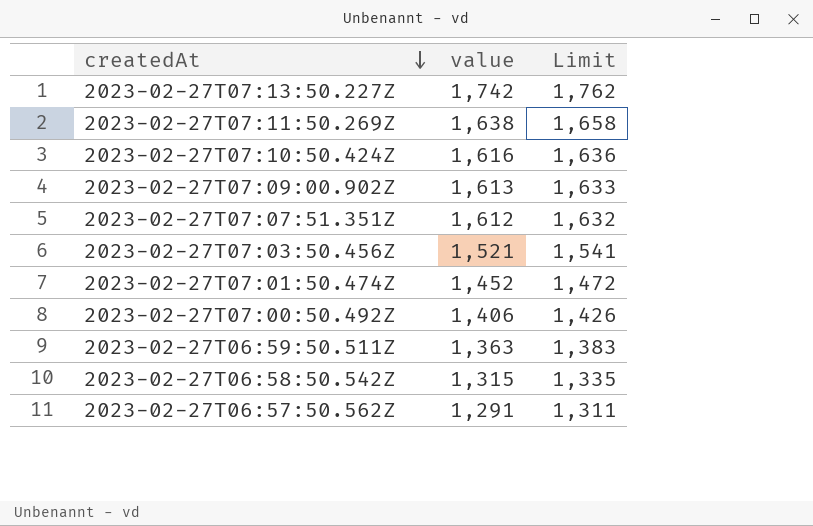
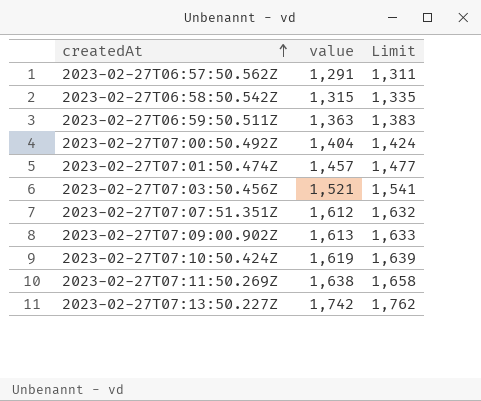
row order: createdAt descending -> createdAt ascending
2023-02-27T07:00:50.492Z | value: 1,406 -> 1,404
2023-02-27T07:00:50.492Z | Limit: 1,426 -> 1,424
2023-02-27T07:01:50.474Z | value: 1,452 -> 1,457
2023-02-27T07:01:50.474Z | Limit: 1,472 -> 1,477
2023-02-27T07:10:50.424Z | value: 1,616 -> 1,619
2023-02-27T07:10:50.424Z | Limit: 1,636 -> 1,639

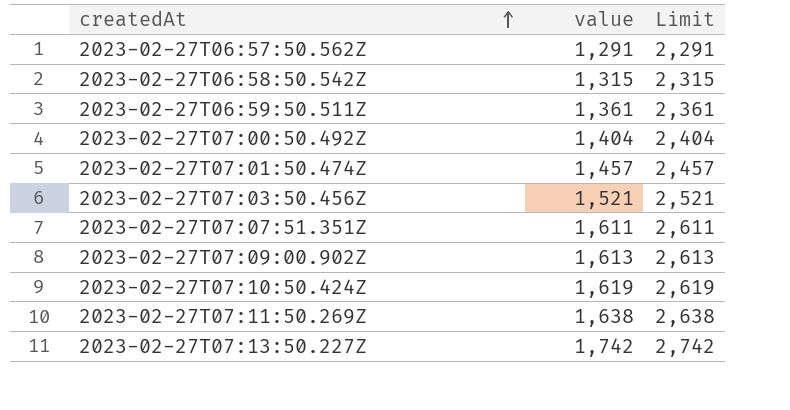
column Limit | formula: [value] + 20 -> [value] + 1000
2023-02-27T06:59:50.511Z | value: 1,363 -> 1,361
2023-02-27T07:07:51.351Z | value: 1,612 -> 1,611

